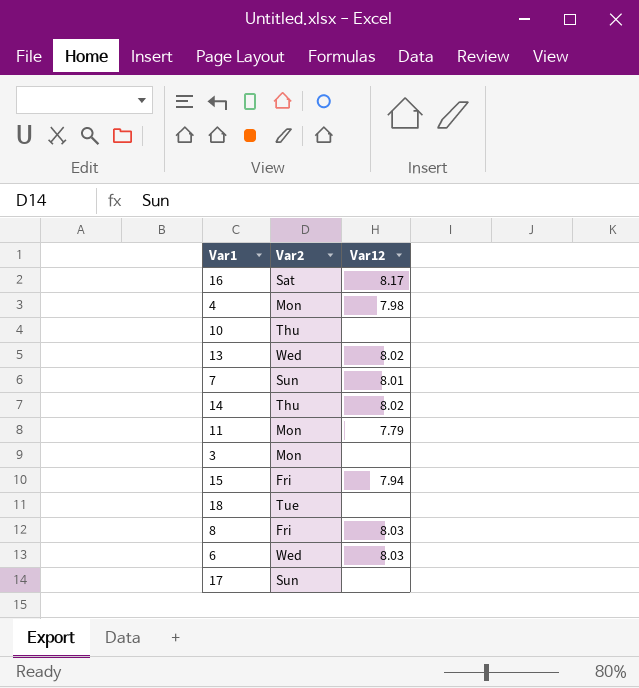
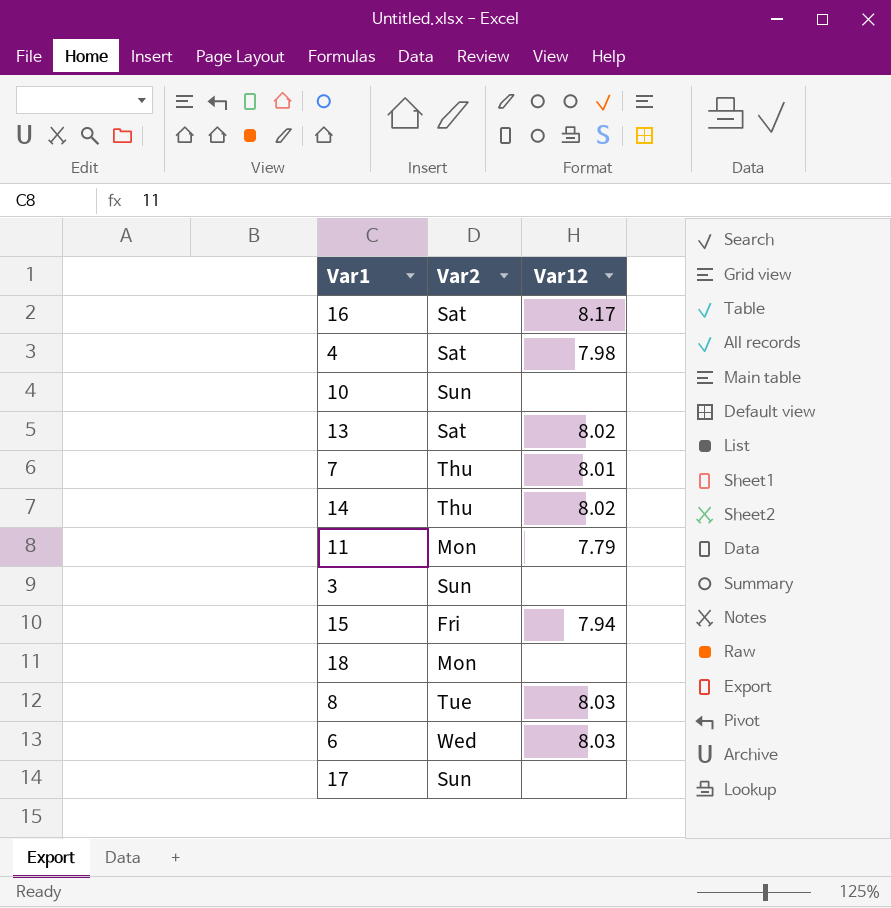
4 | Var2: Mon -> Sat
10 | Var2: Thu -> Sun
13 | Var2: Wed -> Sat
7 | Var2: Sun -> Thu
3 | Var2: Mon -> Sun
18 | Var2: Tue -> Mon
8 | Var2: Fri -> Tue

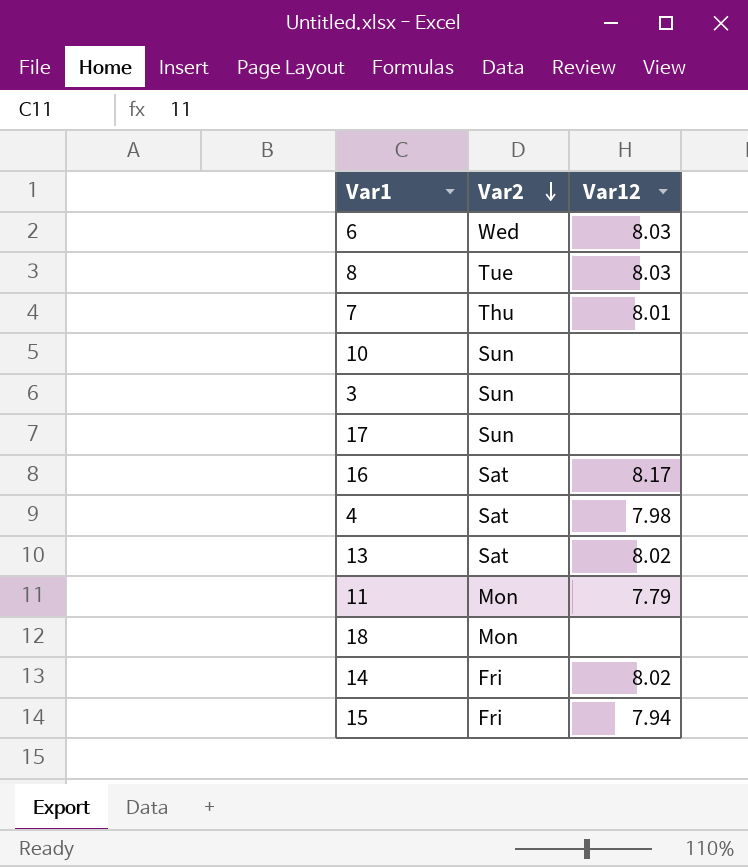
row order: none -> Var2 descending
14 | Var2: Thu -> Fri

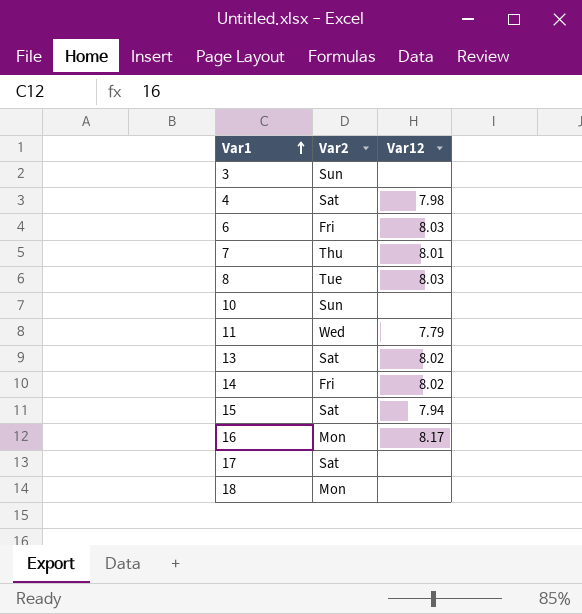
row order: Var2 descending -> Var1 ascending
6 | Var2: Wed -> Fri
11 | Var2: Mon -> Wed
15 | Var2: Fri -> Sat
16 | Var2: Sat -> Mon
17 | Var2: Sun -> Sat

